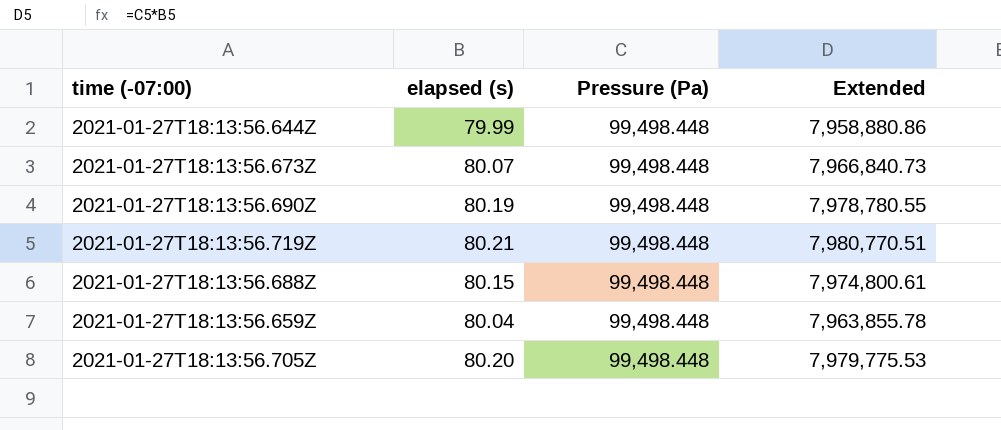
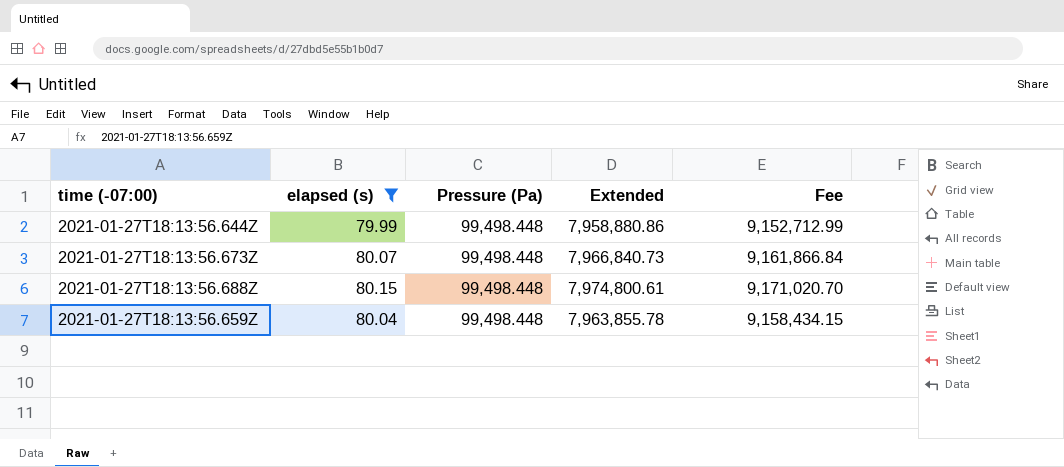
filter: none -> elapsed (s) <= 80.15
column Fee | formula: none -> [Extended] * 1.15

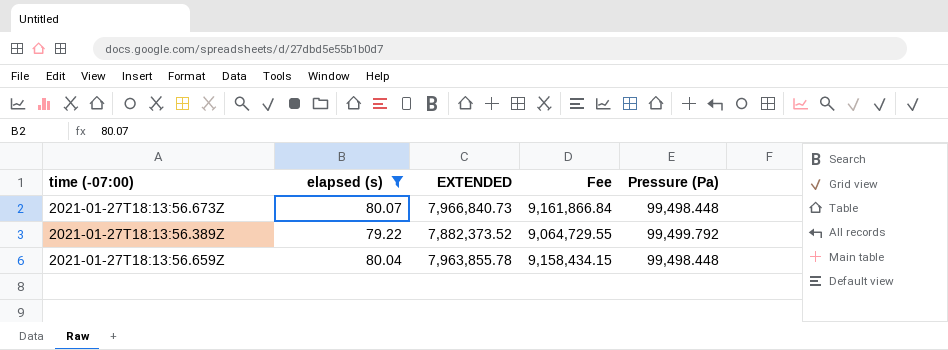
column name: Extended -> EXTENDED
column Pressure (Pa) | position: 3 -> 5
row 2021-01-27T18:13:56.644Z: 79.99 | 99,498.448 | 7,958,880.86 | 9,152,712.99 -> none
row 2021-01-27T18:13:56.688Z: 80.15 | 99,498.448 | 7,974,800.61 | 9,171,020.70 -> none
row 2021-01-27T18:13:56.389Z: none -> 79.22 | 7,882,373.52 | 9,064,729.55 | 99,499.792

